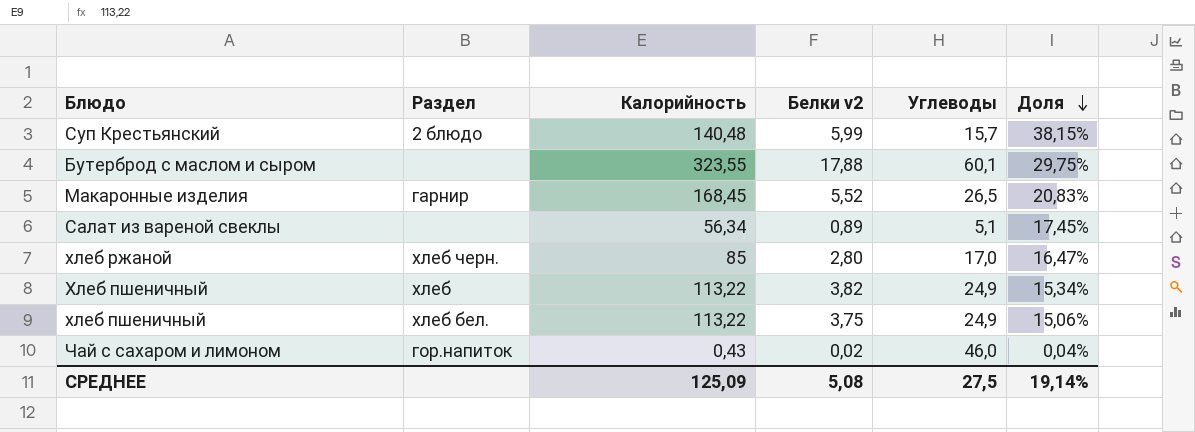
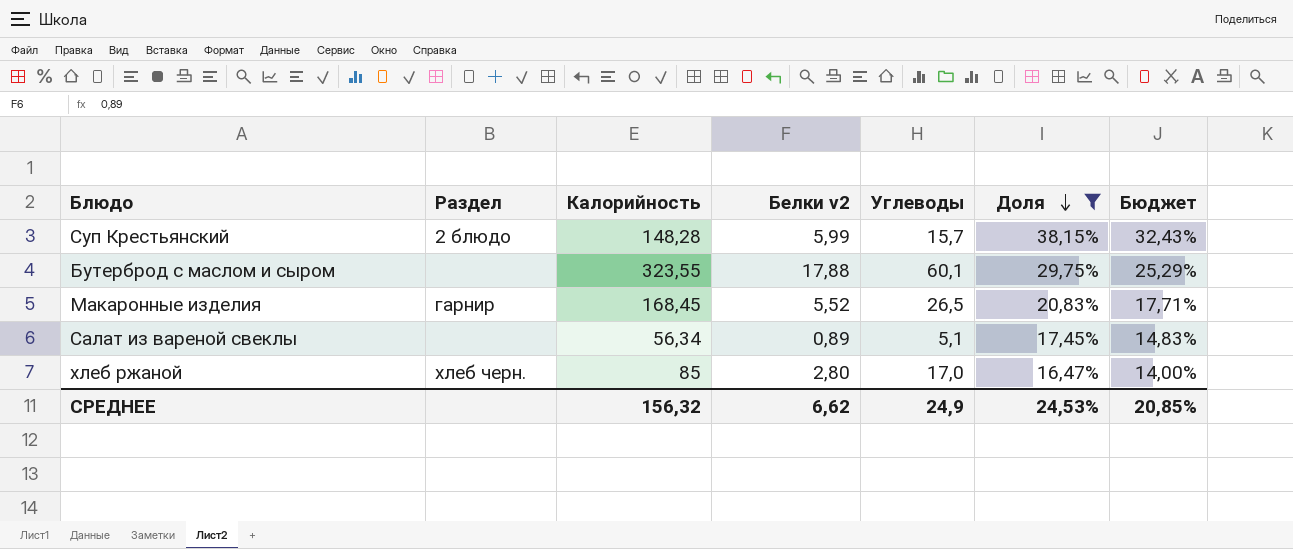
filter: none -> Доля >= 16,47%
column Бюджет | formula: none -> [Доля] * 0,85
Суп Крестьянский | Калорийность: 140,48 -> 148,28
СРЕДНЕЕ | Калорийность: 125,09 -> 156,32
СРЕДНЕЕ | Белки v2: 5,08 -> 6,62
СРЕДНЕЕ | Углеводы: 27,5 -> 24,9
СРЕДНЕЕ | Доля: 19,14% -> 24,53%

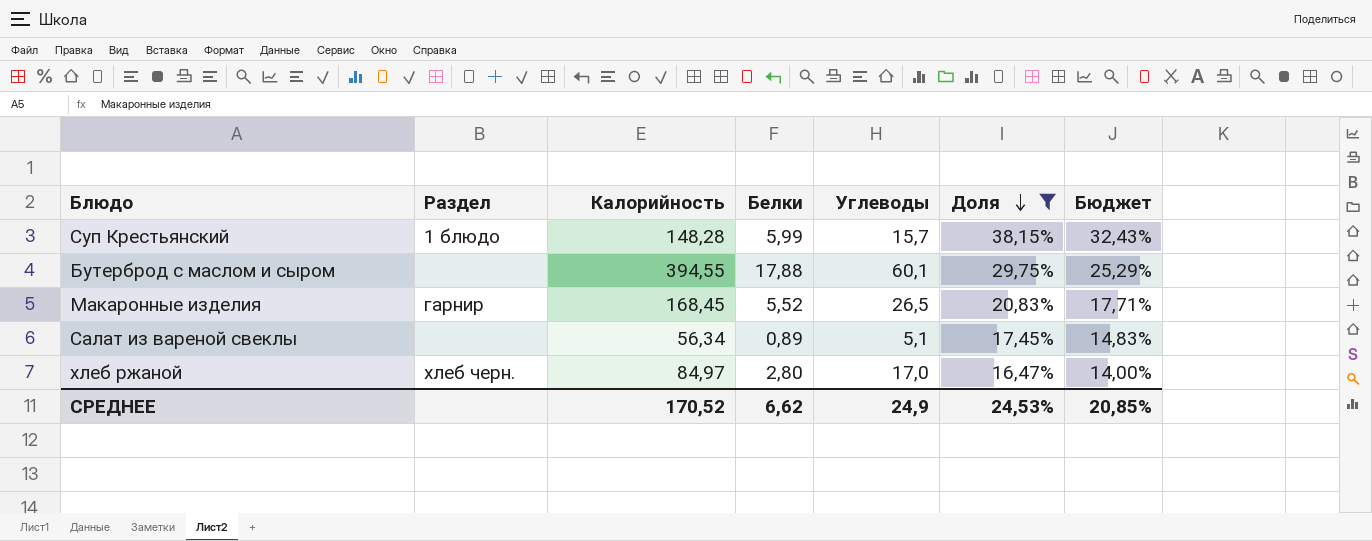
column name: Белки v2 -> Белки
Суп Крестьянский | Раздел: 2 блюдо -> 1 блюдо
Бутерброд с маслом и сыром | Калорийность: 323,55 -> 394,55
хлеб ржаной | Калорийность: 85 -> 84,97
СРЕДНЕЕ | Калорийность: 156,32 -> 170,52

